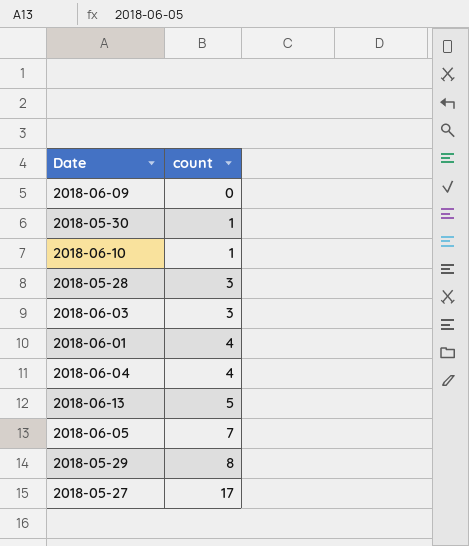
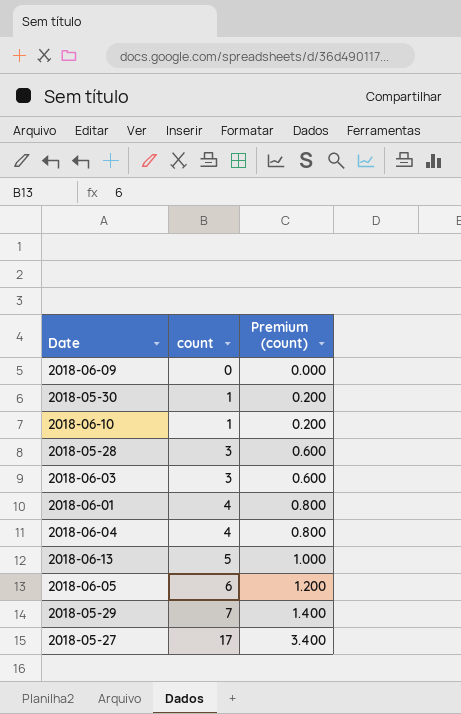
column Premium (count) | formula: none -> [count] * 0.2
2018-06-05 | count: 7 -> 6
2018-05-29 | count: 8 -> 7

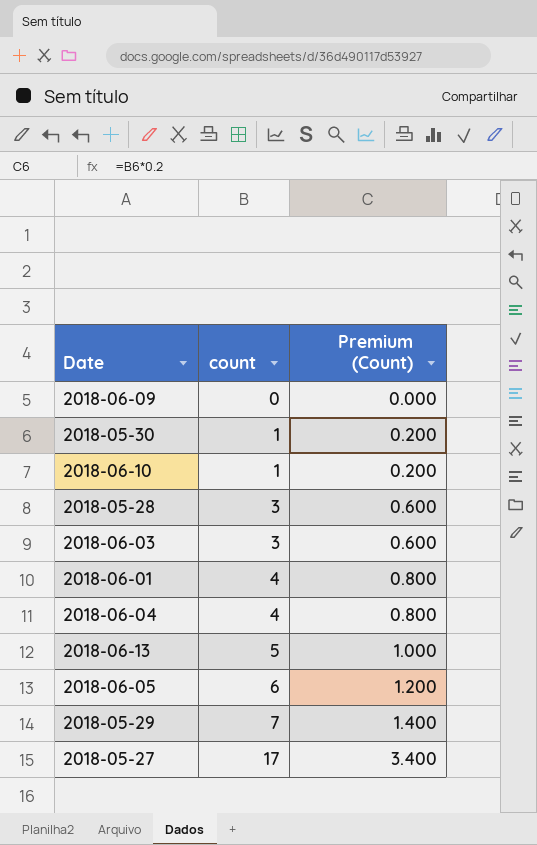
column name: Premium (count) -> Premium (Count)

